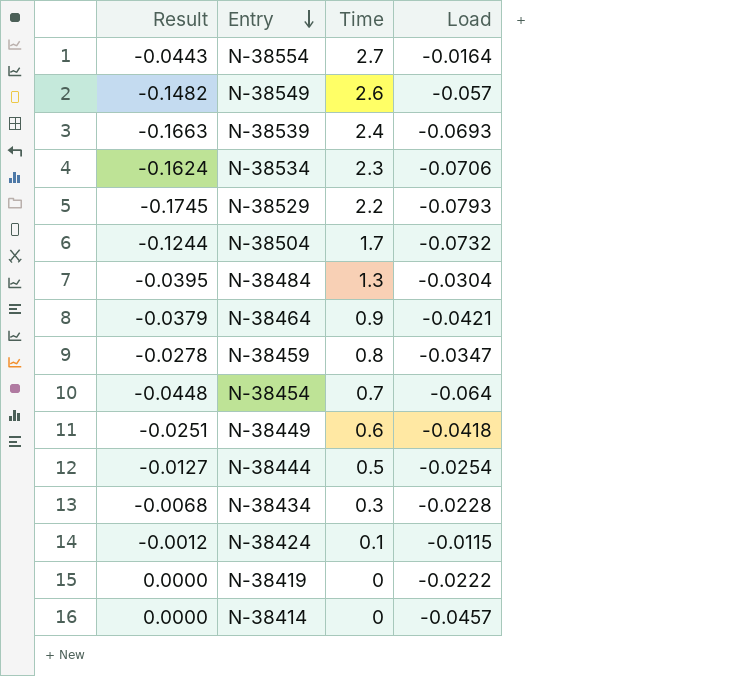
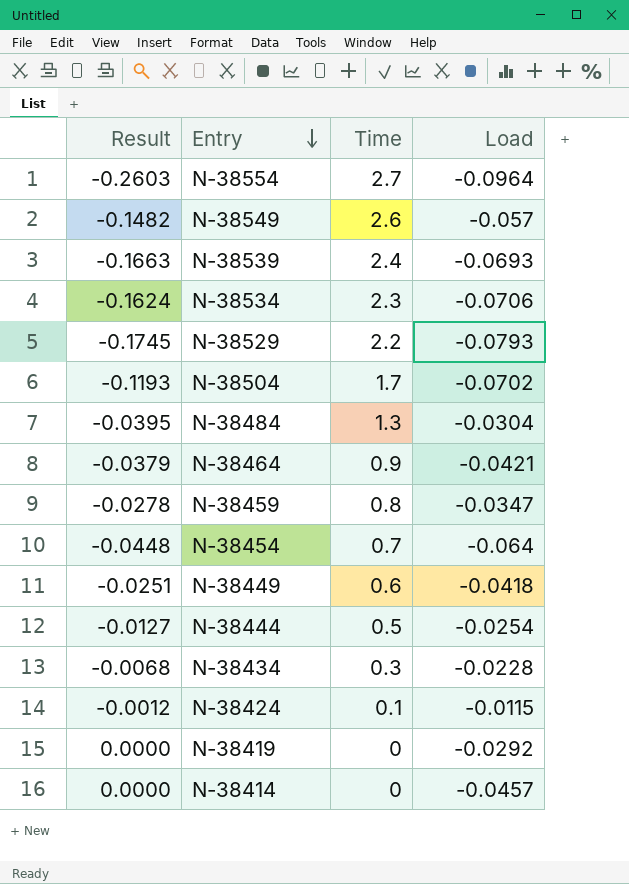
N-38554 | Result: -0.0443 -> -0.2603
N-38554 | Load: -0.0164 -> -0.0964
N-38504 | Result: -0.1244 -> -0.1193
N-38504 | Load: -0.0732 -> -0.0702
N-38419 | Load: -0.0222 -> -0.0292

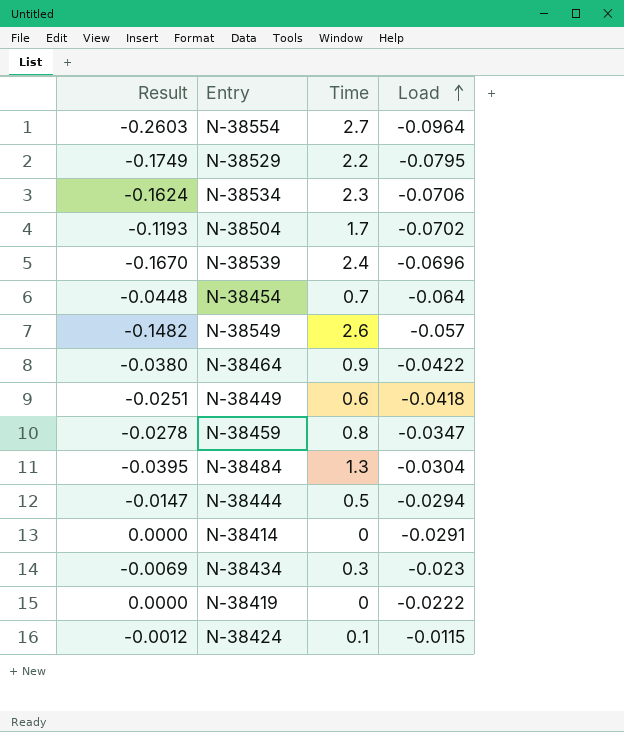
row order: Entry descending -> Load ascending
N-38529 | Result: -0.1745 -> -0.1749
N-38529 | Load: -0.0793 -> -0.0795
N-38539 | Result: -0.1663 -> -0.1670
N-38539 | Load: -0.0693 -> -0.0696
N-38464 | Result: -0.0379 -> -0.0380
N-38464 | Load: -0.0421 -> -0.0422
N-38444 | Result: -0.0127 -> -0.0147
N-38444 | Load: -0.0254 -> -0.0294
N-38414 | Load: -0.0457 -> -0.0291
N-38434 | Result: -0.0068 -> -0.0069
N-38434 | Load: -0.0228 -> -0.023
N-38419 | Load: -0.0292 -> -0.0222

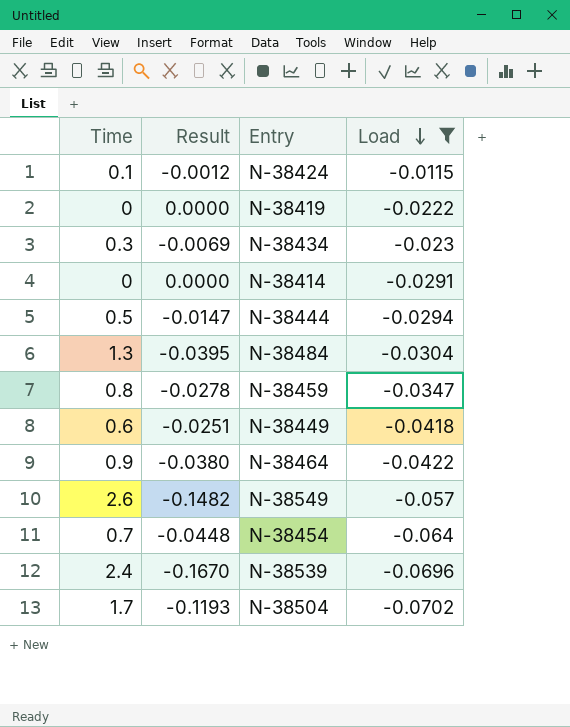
filter: none -> Load >= -0.0702
row order: Load ascending -> Load descending
column Time | position: 3 -> 1

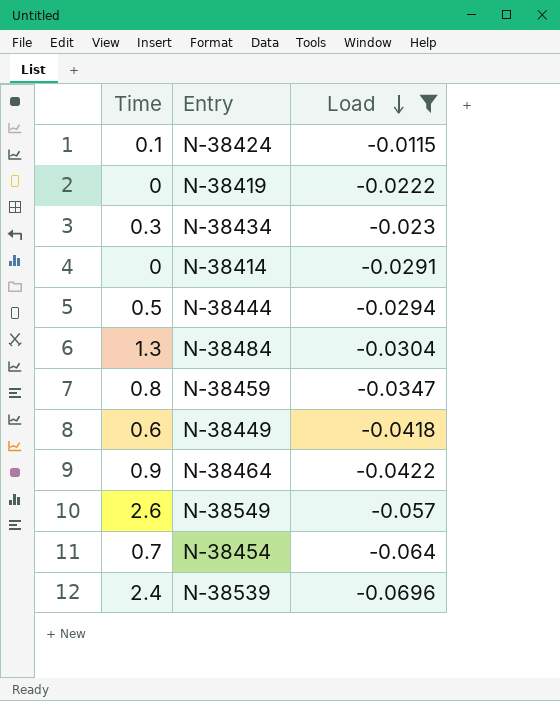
column Result | formula: [Time] * [Load] -> none
row N-38504: 1.7 | -0.1193 | -0.0702 -> none

